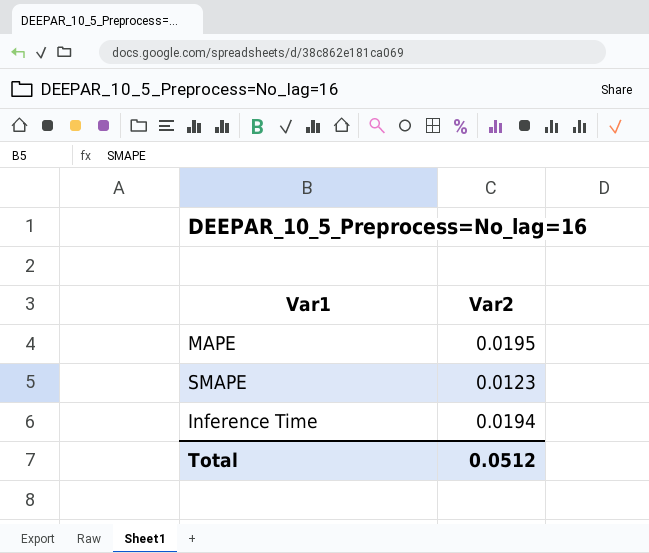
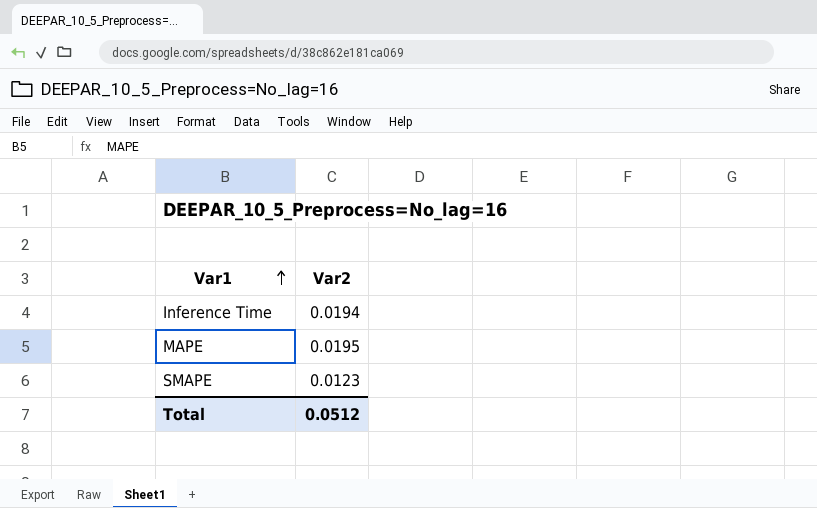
row order: none -> Var1 ascending

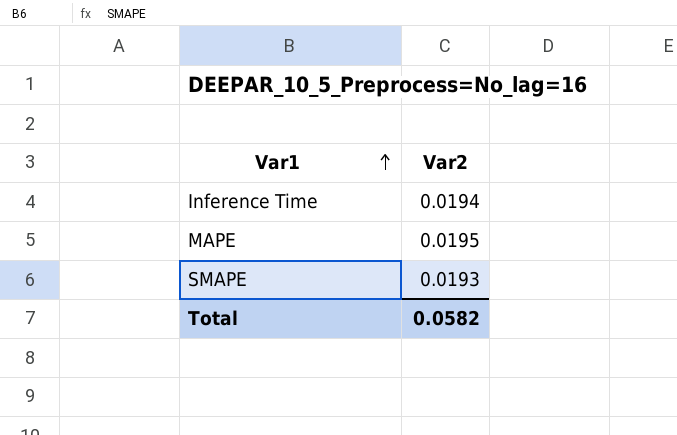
SMAPE | Var2: 0.0123 -> 0.0193
Total | Var2: 0.0512 -> 0.0582

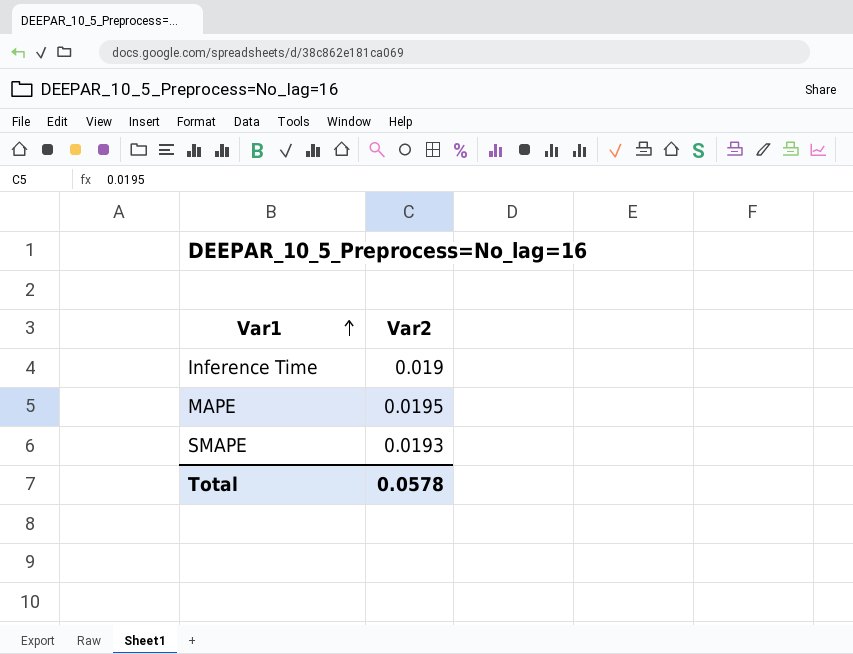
Inference Time | Var2: 0.0194 -> 0.019
Total | Var2: 0.0582 -> 0.0578

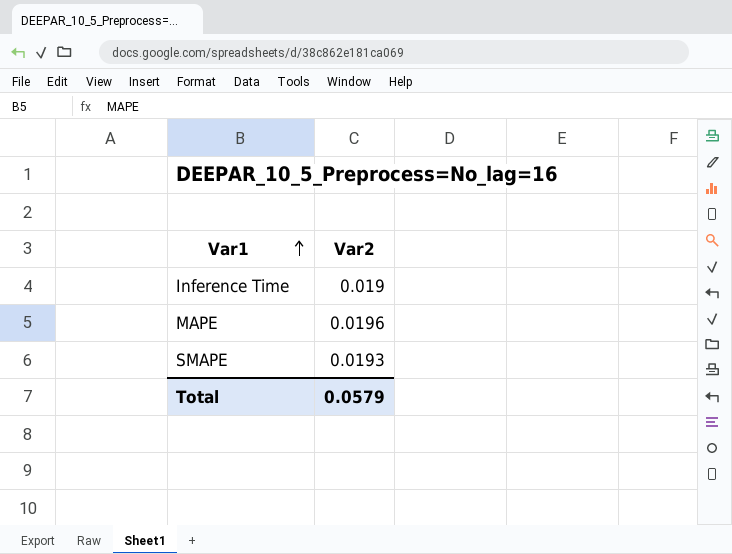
MAPE | Var2: 0.0195 -> 0.0196
Total | Var2: 0.0578 -> 0.0579

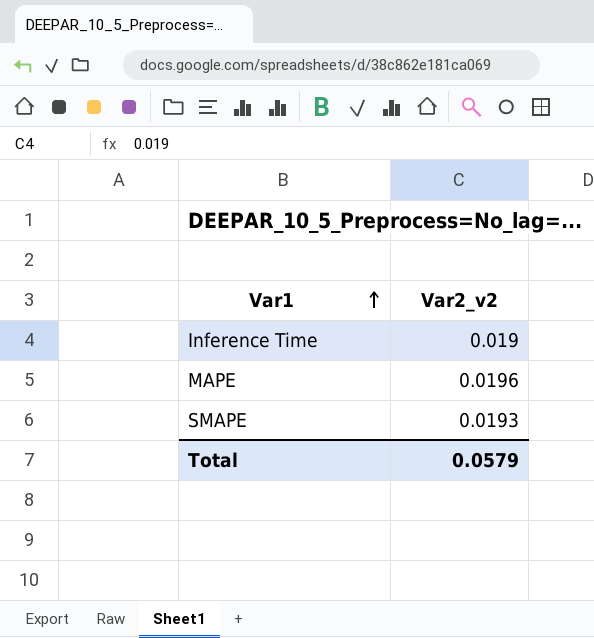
column name: Var2 -> Var2_v2

